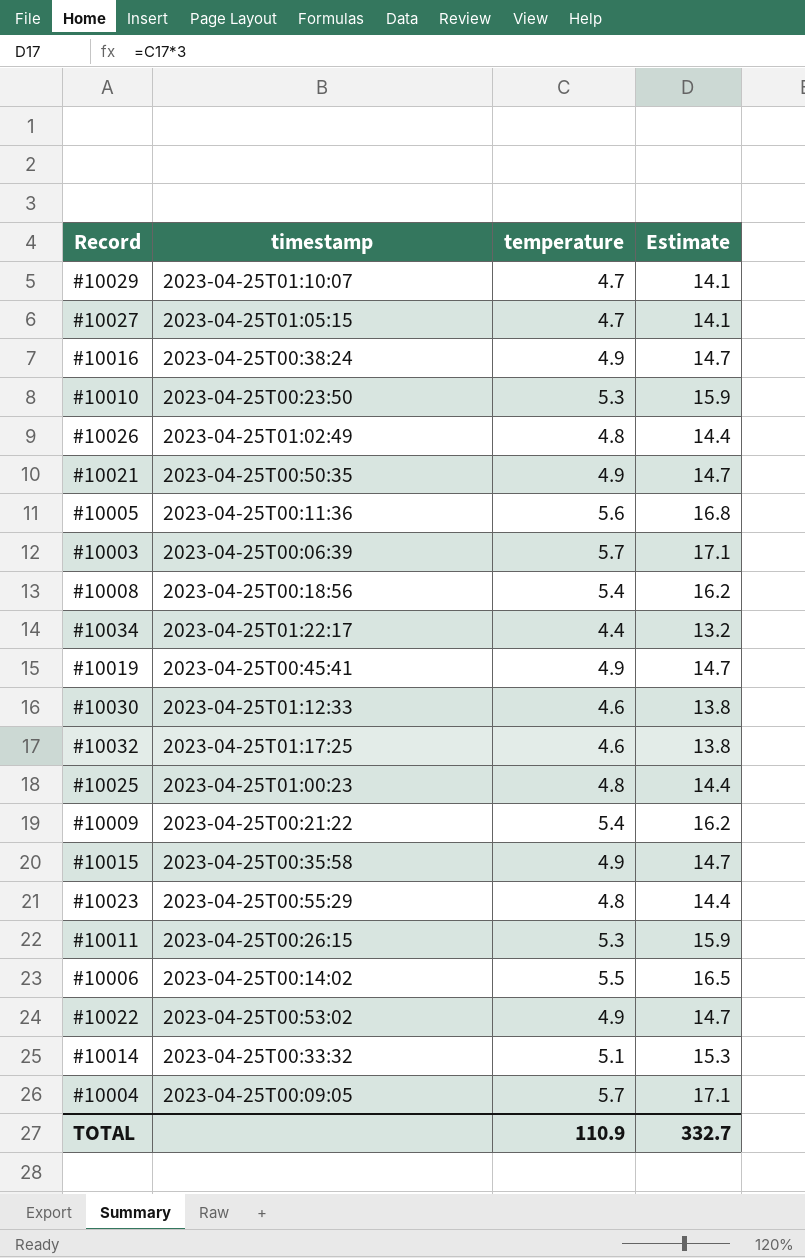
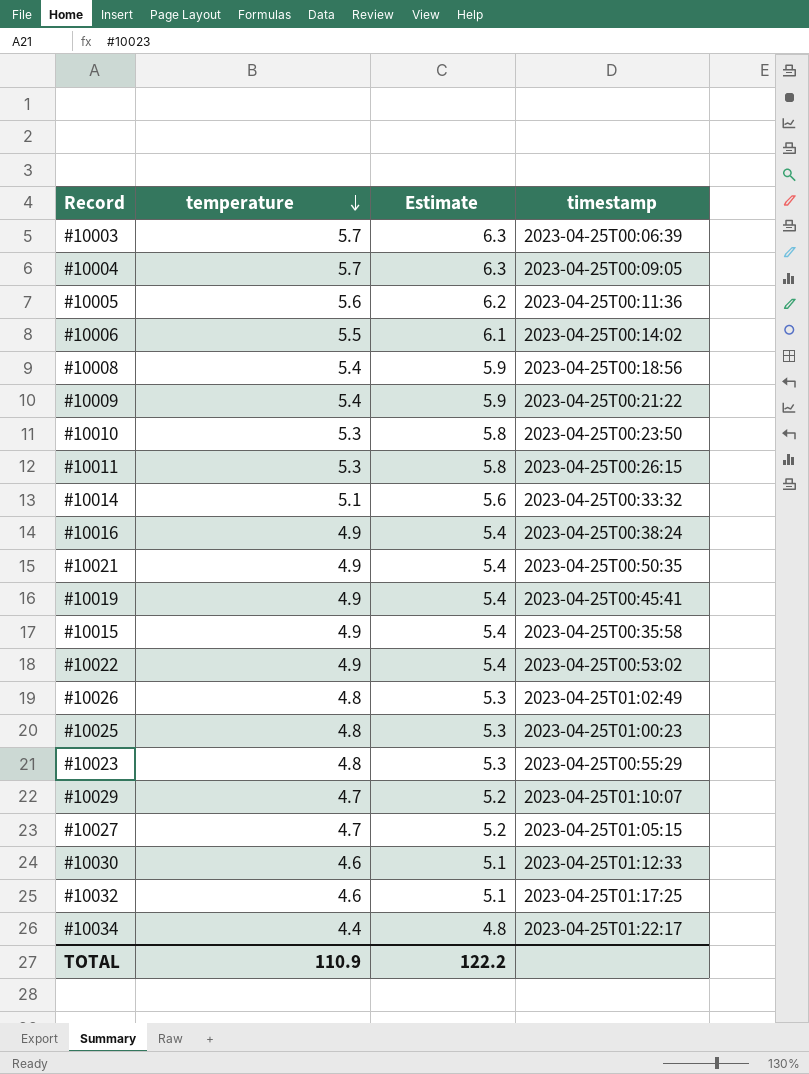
row order: none -> temperature descending
column Estimate | formula: [temperature] * 3 -> [temperature] * 1.1
column timestamp | position: 2 -> 4
TOTAL | Estimate: 332.7 -> 122.2

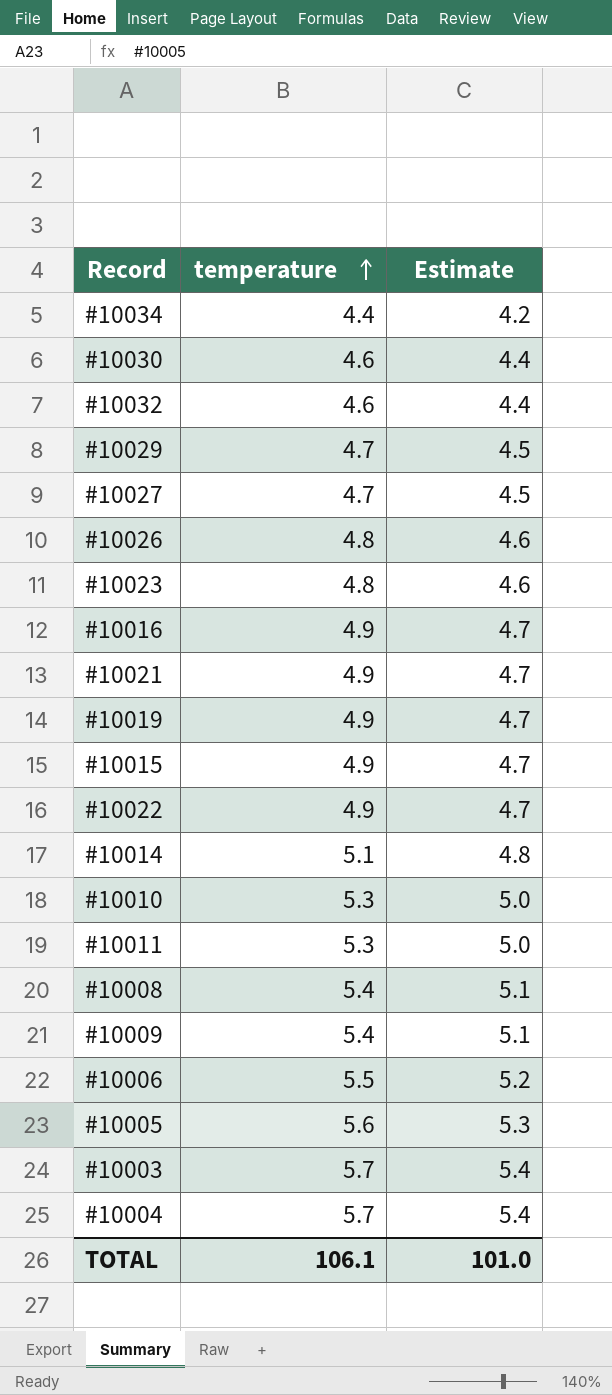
row order: temperature descending -> temperature ascending
column timestamp | position: 4 -> none
column Estimate | formula: [temperature] * 1.1 -> [temperature] * 0.95
row #10025: 4.8 | 5.3 | 2023-04-25T01:00:23 -> none
TOTAL | temperature: 110.9 -> 106.1
TOTAL | Estimate: 122.2 -> 101.0

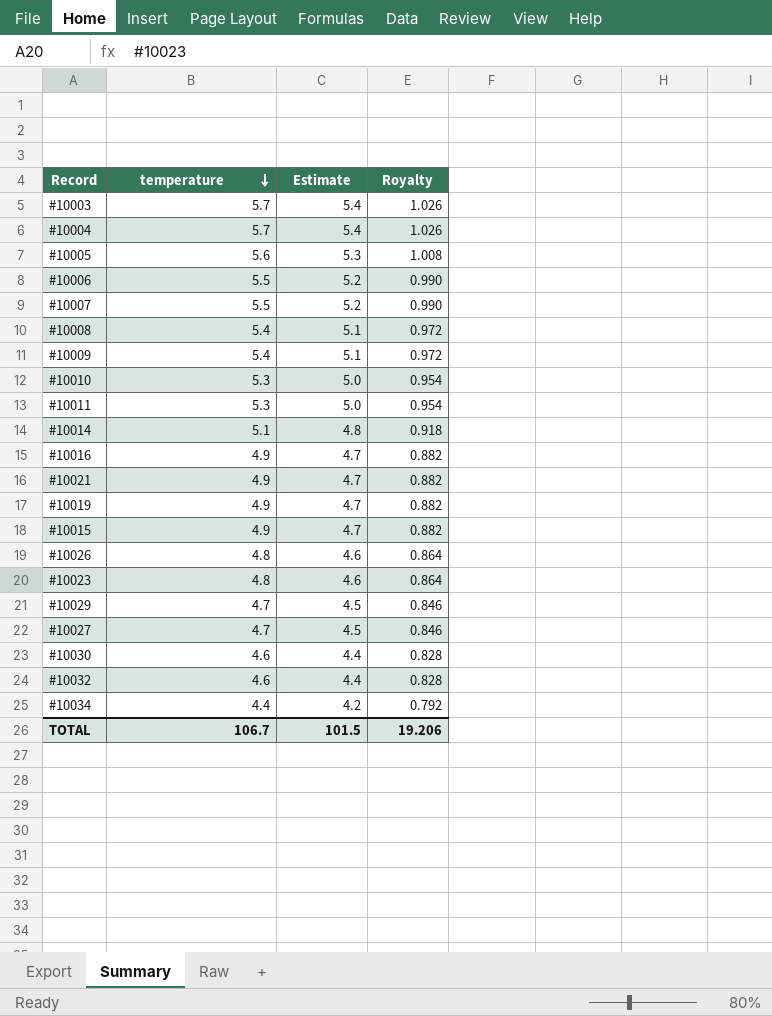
row order: temperature ascending -> temperature descending
column Royalty | formula: none -> [temperature] * 0.18
row #10022: 4.9 | 4.7 -> none
row #10007: none -> 5.5 | 5.2 | 0.990
TOTAL | temperature: 106.1 -> 106.7
TOTAL | Estimate: 101.0 -> 101.5

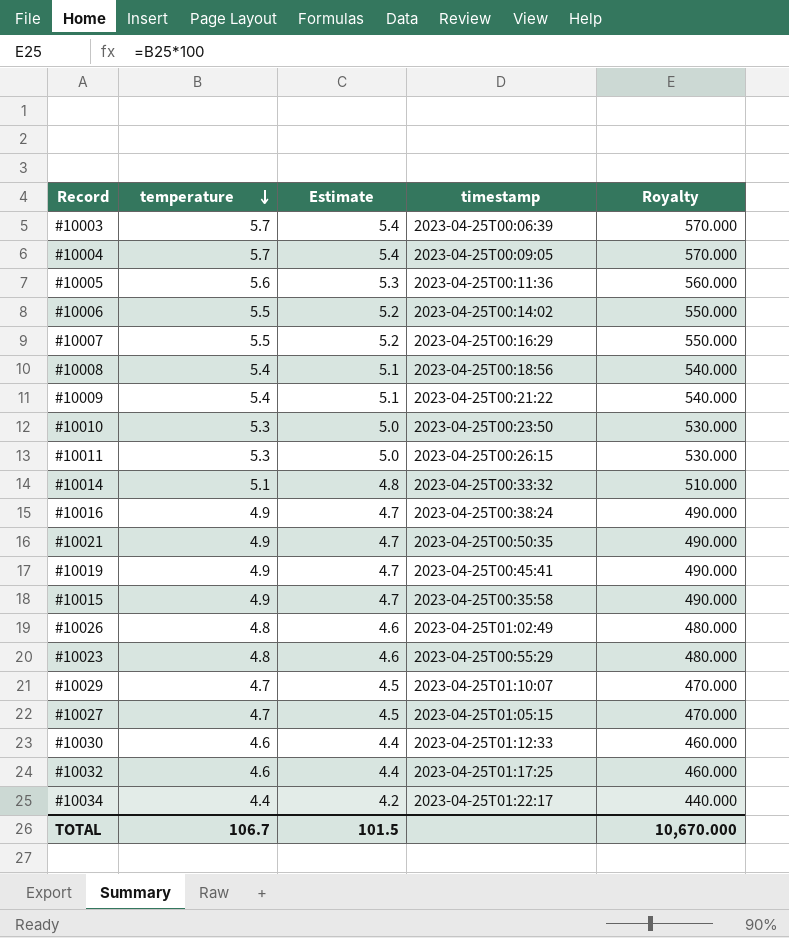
column timestamp | position: none -> 4
column Royalty | formula: [temperature] * 0.18 -> [temperature] * 100
TOTAL | Royalty: 19.206 -> 10,670.000

